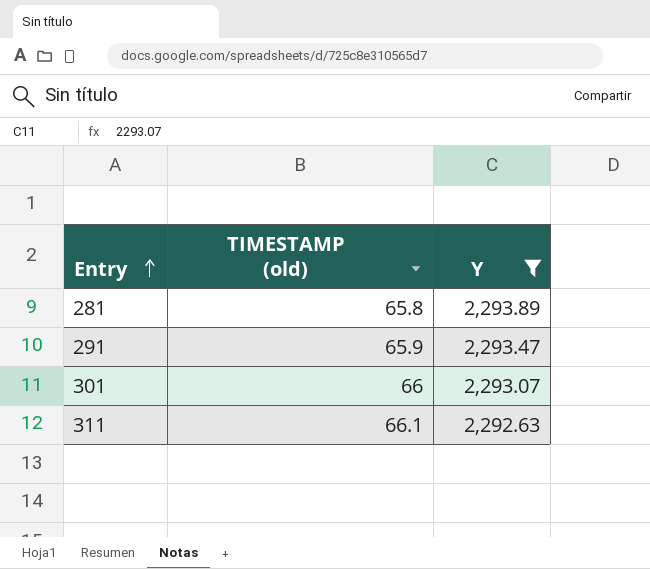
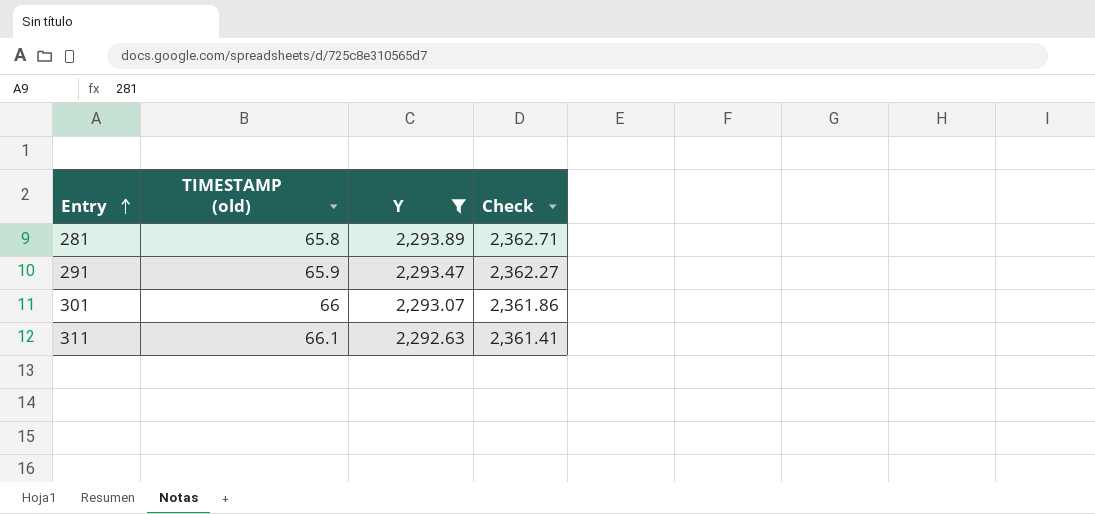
column Check | formula: none -> [Y] * 1.03

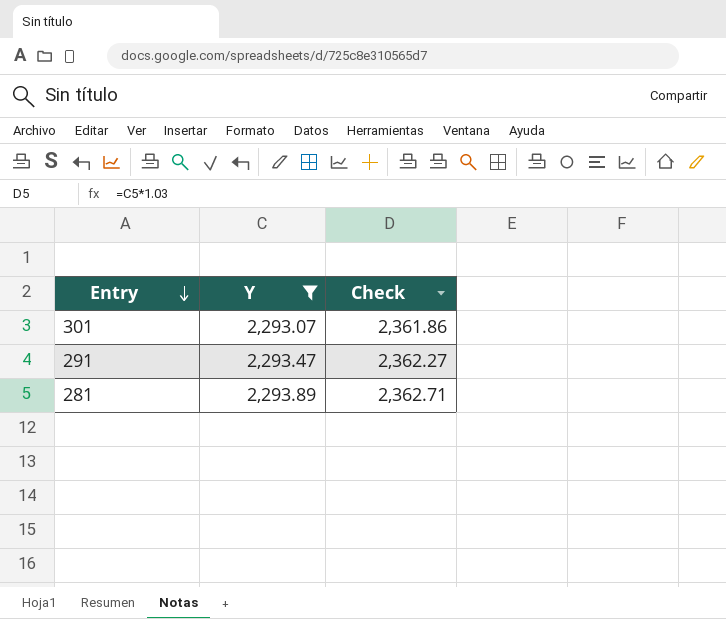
row order: Entry ascending -> Entry descending
column TIMESTAMP (old) | position: 2 -> none
row 311: 66.1 | 2,292.63 | 2,361.41 -> none

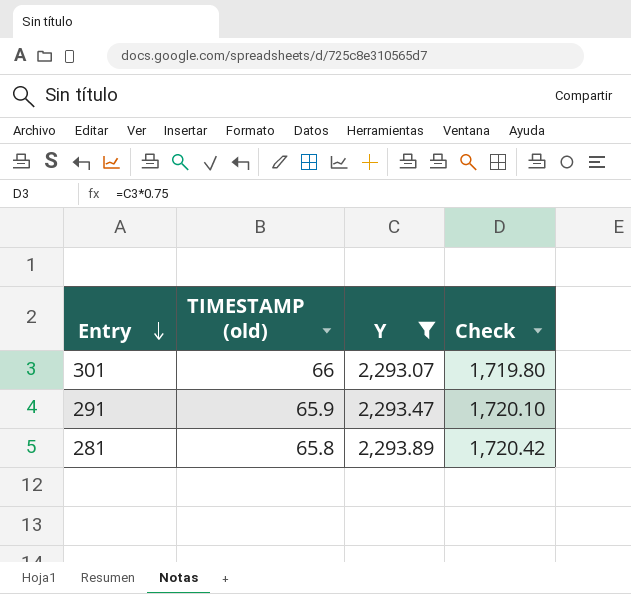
column TIMESTAMP (old) | position: none -> 2
column Check | formula: [Y] * 1.03 -> [Y] * 0.75

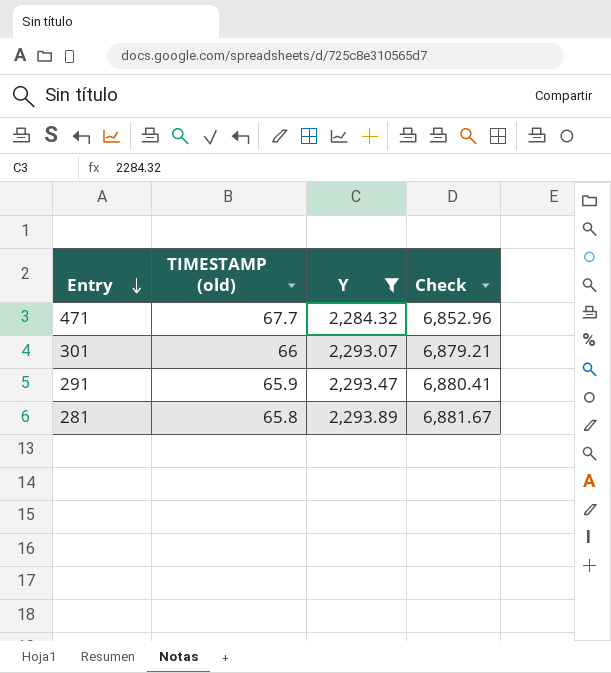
column Check | formula: [Y] * 0.75 -> [Y] * 3
row 471: none -> 67.7 | 2,284.32 | 6,852.96

